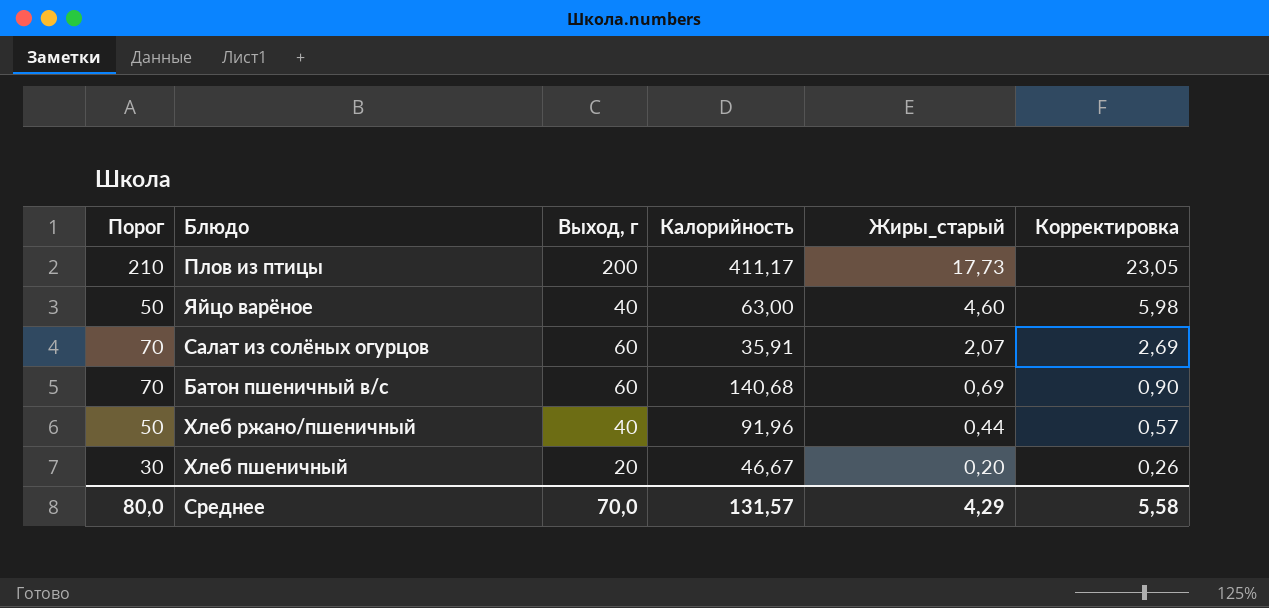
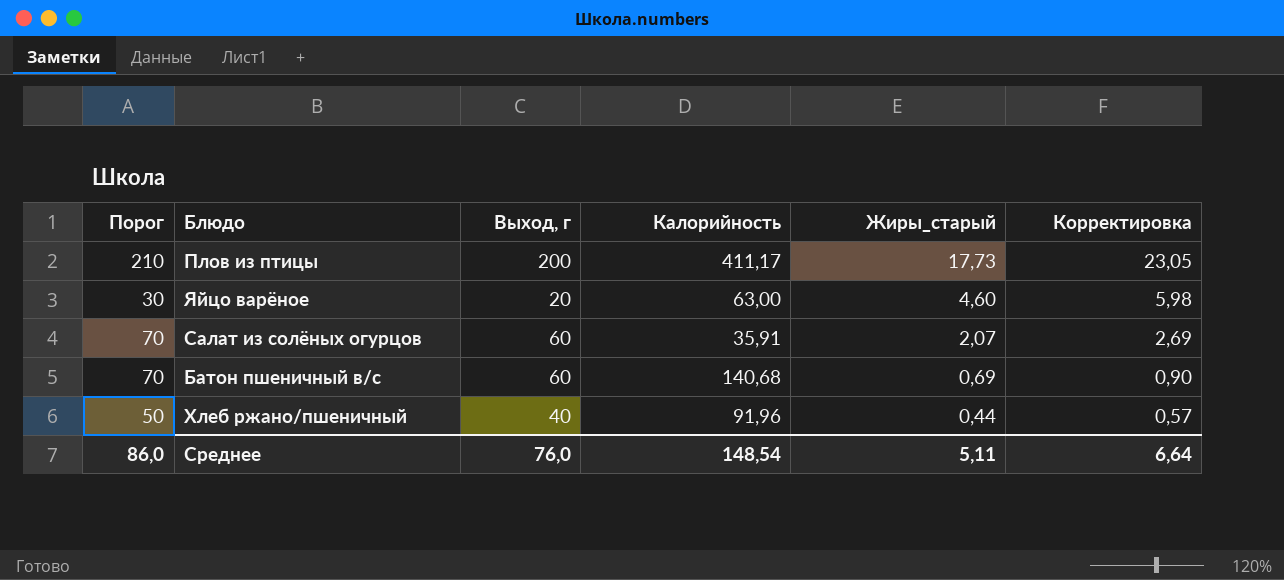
row Хлеб пшеничный: 30 | 20 | 46,67 | 0,20 | 0,26 -> none
Яйцо варёное | Порог: 50 -> 30
Яйцо варёное | Выход, г: 40 -> 20
Среднее | Порог: 80,0 -> 86,0
Среднее | Выход, г: 70,0 -> 76,0
Среднее | Калорийность: 131,57 -> 148,54
Среднее | Жиры_старый: 4,29 -> 5,11
Среднее | Корректировка: 5,58 -> 6,64

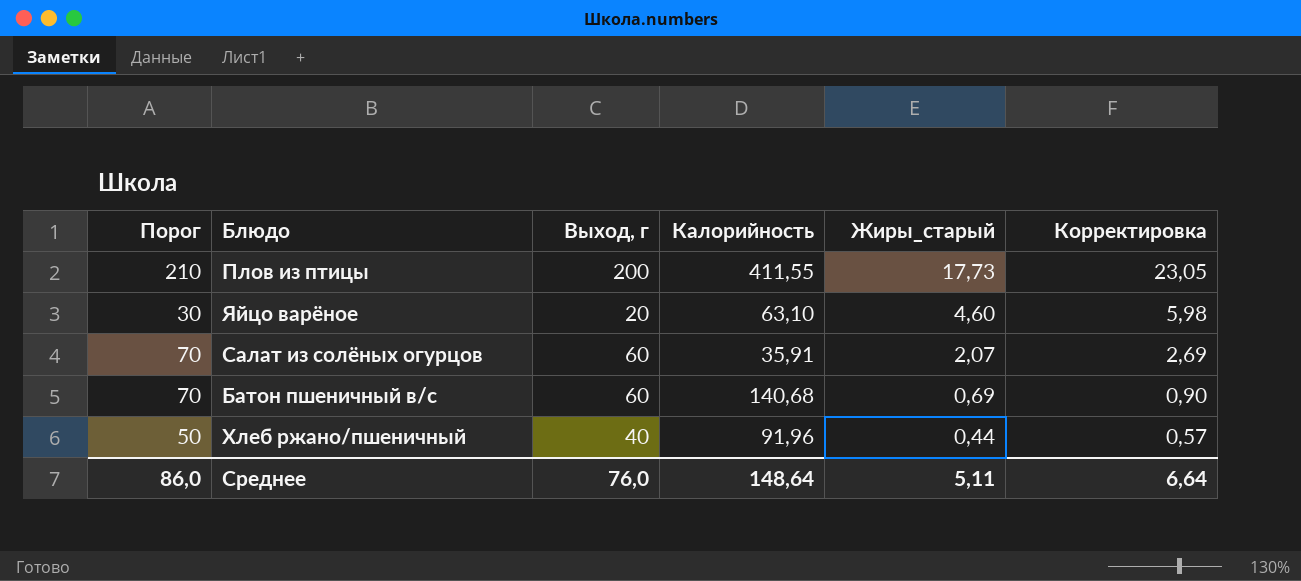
Плов из птицы | Калорийность: 411,17 -> 411,55
Яйцо варёное | Калорийность: 63,00 -> 63,10
Среднее | Калорийность: 148,54 -> 148,64

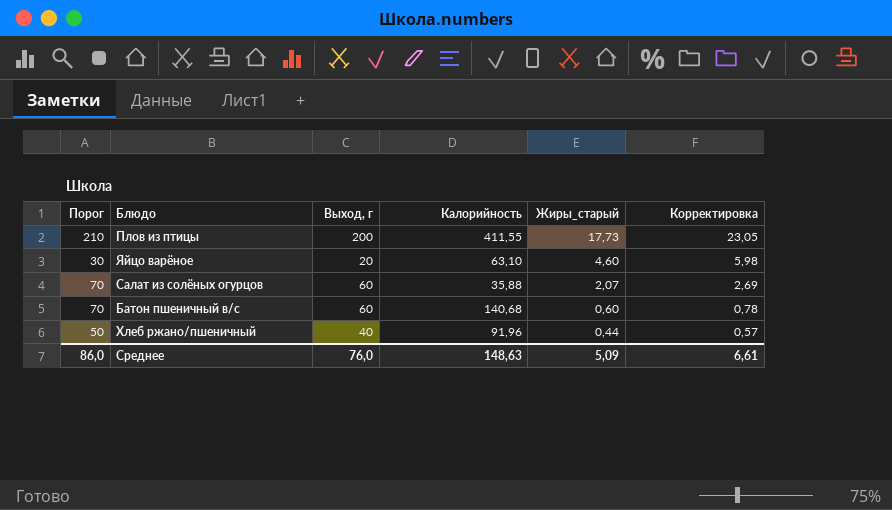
Салат из солёных огурцов | Калорийность: 35,91 -> 35,88
Батон пшеничный в/с | Жиры_старый: 0,69 -> 0,60
Батон пшеничный в/с | Корректировка: 0,90 -> 0,78
Среднее | Калорийность: 148,64 -> 148,63
Среднее | Жиры_старый: 5,11 -> 5,09
Среднее | Корректировка: 6,64 -> 6,61

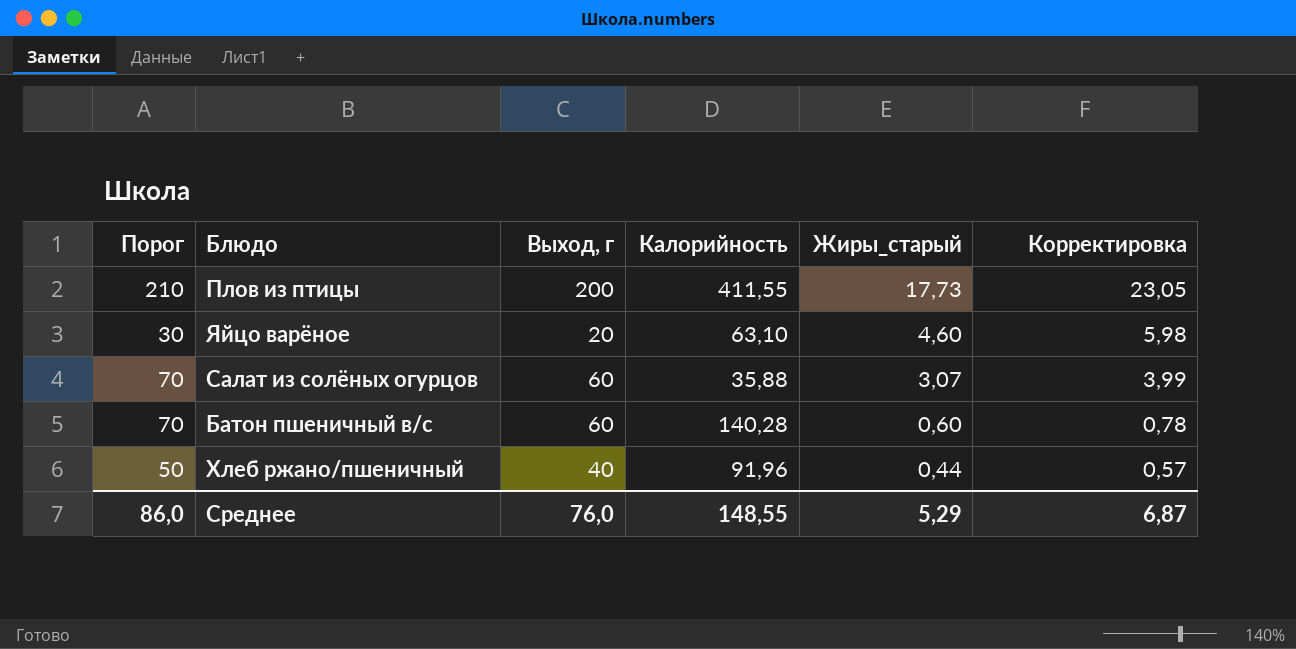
Салат из солёных огурцов | Жиры_старый: 2,07 -> 3,07
Салат из солёных огурцов | Корректировка: 2,69 -> 3,99
Батон пшеничный в/с | Калорийность: 140,68 -> 140,28
Среднее | Калорийность: 148,63 -> 148,55
Среднее | Жиры_старый: 5,09 -> 5,29
Среднее | Корректировка: 6,61 -> 6,87

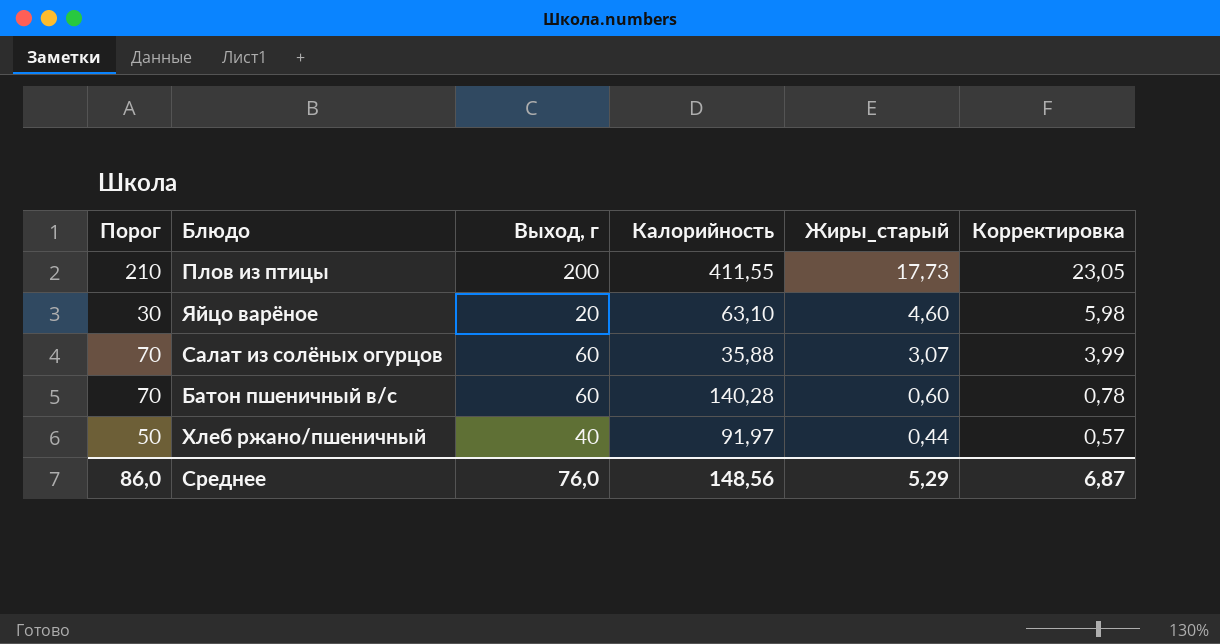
Хлеб ржано/пшеничный | Калорийность: 91,96 -> 91,97
Среднее | Калорийность: 148,55 -> 148,56

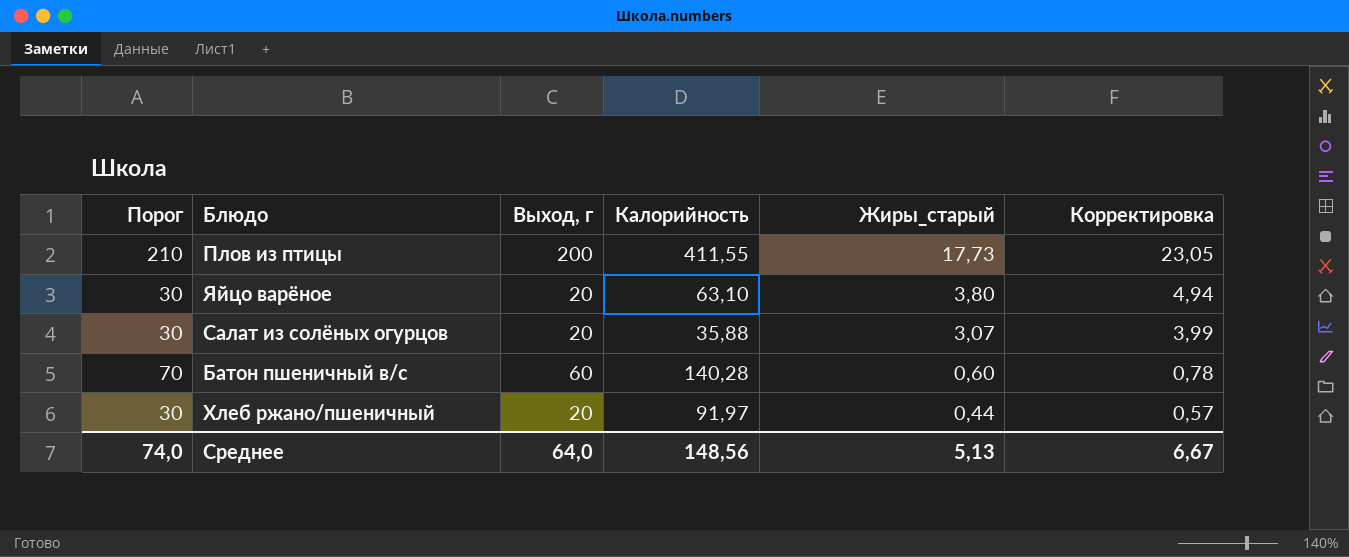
Яйцо варёное | Жиры_старый: 4,60 -> 3,80
Яйцо варёное | Корректировка: 5,98 -> 4,94
Салат из солёных огурцов | Порог: 70 -> 30
Салат из солёных огурцов | Выход, г: 60 -> 20
Хлеб ржано/пшеничный | Порог: 50 -> 30
Хлеб ржано/пшеничный | Выход, г: 40 -> 20
Среднее | Порог: 86,0 -> 74,0
Среднее | Выход, г: 76,0 -> 64,0
Среднее | Жиры_старый: 5,29 -> 5,13
Среднее | Корректировка: 6,87 -> 6,67

